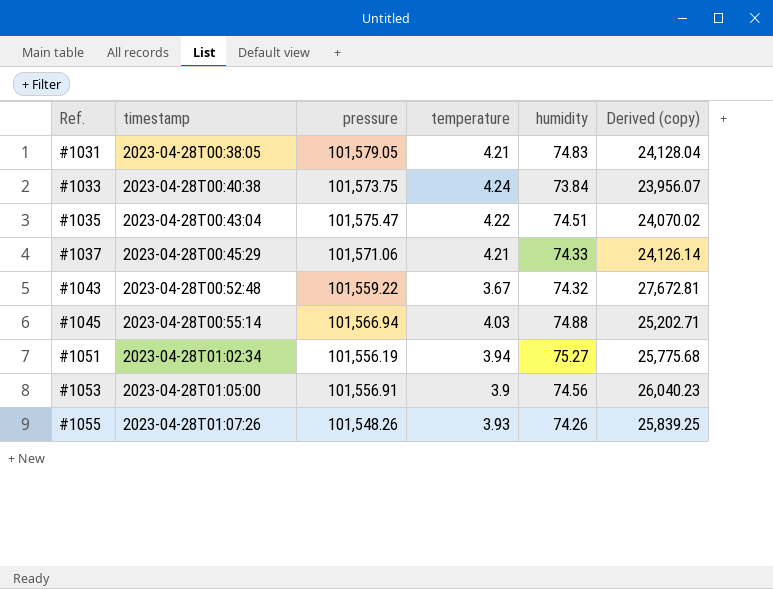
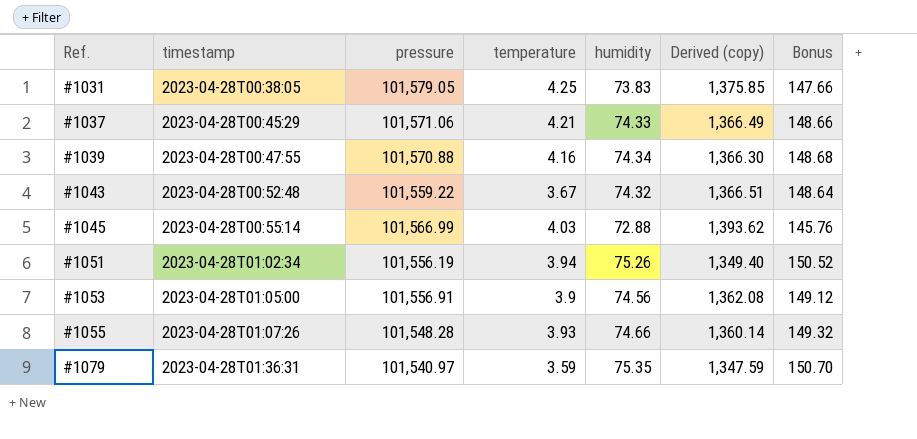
column Derived (copy) | formula: [pressure] / [temperature] -> [pressure] / [humidity]
column Bonus | formula: none -> [humidity] * 2
row #1033: 2023-04-28T00:40:38 | 101,573.75 | 4.24 | 73.84 | 23,956.07 -> none
row #1035: 2023-04-28T00:43:04 | 101,575.47 | 4.22 | 74.51 | 24,070.02 -> none
#1031 | temperature: 4.21 -> 4.25
#1031 | humidity: 74.83 -> 73.83
row #1039: none -> 2023-04-28T00:47:55 | 101,570.88 | 4.16 | 74.34 | 1,366.30 | 148.68
#1045 | pressure: 101,566.94 -> 101,566.99
#1045 | humidity: 74.88 -> 72.88
#1051 | humidity: 75.27 -> 75.26
#1055 | pressure: 101,548.26 -> 101,548.28
#1055 | humidity: 74.26 -> 74.66
row #1079: none -> 2023-04-28T01:36:31 | 101,540.97 | 3.59 | 75.35 | 1,347.59 | 150.70

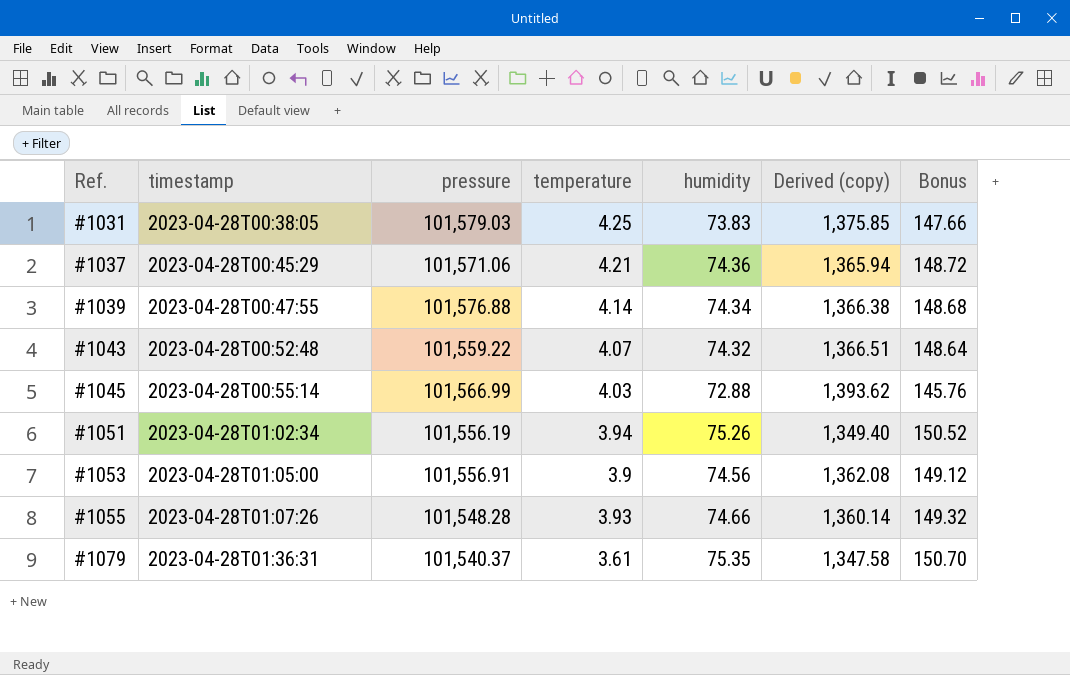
#1031 | pressure: 101,579.05 -> 101,579.03
#1037 | humidity: 74.33 -> 74.36
#1037 | Derived (copy): 1,366.49 -> 1,365.94
#1037 | Bonus: 148.66 -> 148.72
#1039 | pressure: 101,570.88 -> 101,576.88
#1039 | temperature: 4.16 -> 4.14
#1039 | Derived (copy): 1,366.30 -> 1,366.38
#1043 | temperature: 3.67 -> 4.07
#1079 | pressure: 101,540.97 -> 101,540.37
#1079 | temperature: 3.59 -> 3.61
#1079 | Derived (copy): 1,347.59 -> 1,347.58

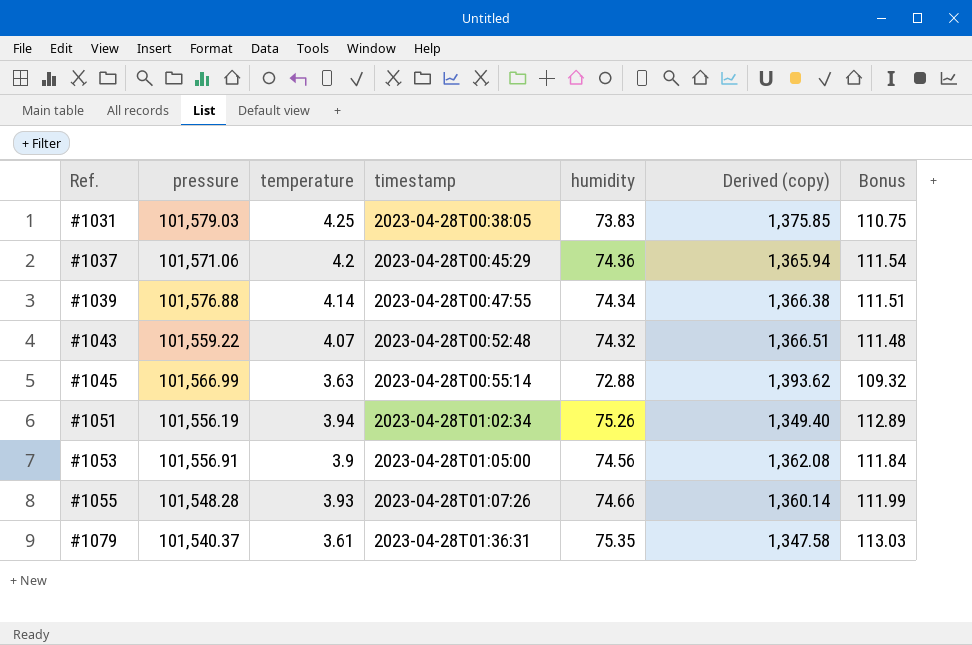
column timestamp | position: 2 -> 4
column Bonus | formula: [humidity] * 2 -> [humidity] * 1.5
#1037 | temperature: 4.21 -> 4.2
#1045 | temperature: 4.03 -> 3.63

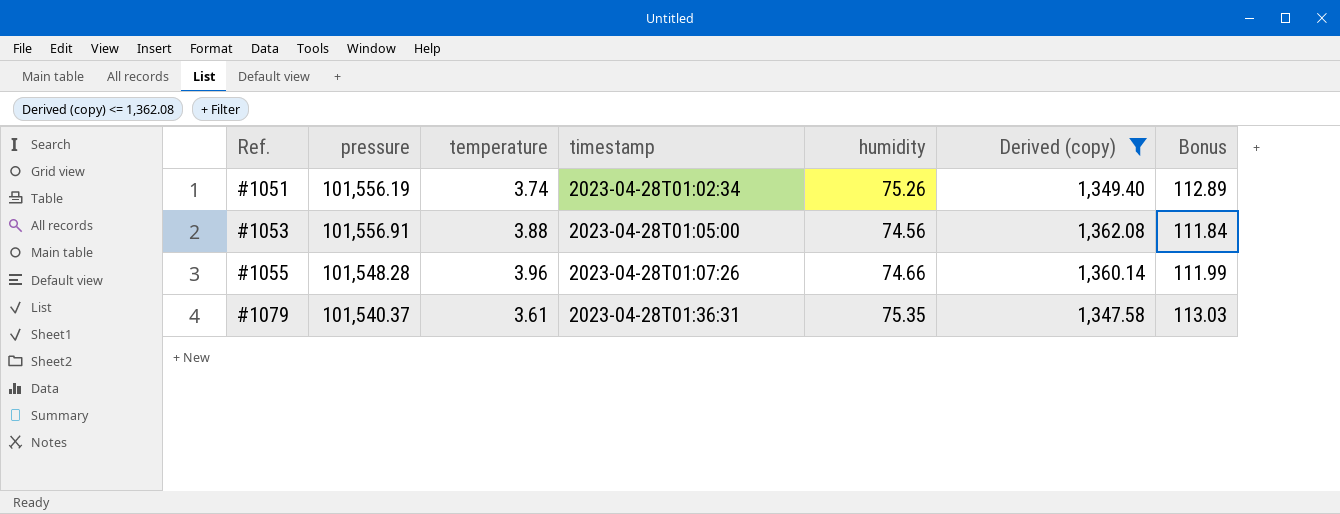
filter: none -> Derived (copy) <= 1,362.08
#1051 | temperature: 3.94 -> 3.74
#1053 | temperature: 3.9 -> 3.88
#1055 | temperature: 3.93 -> 3.96

